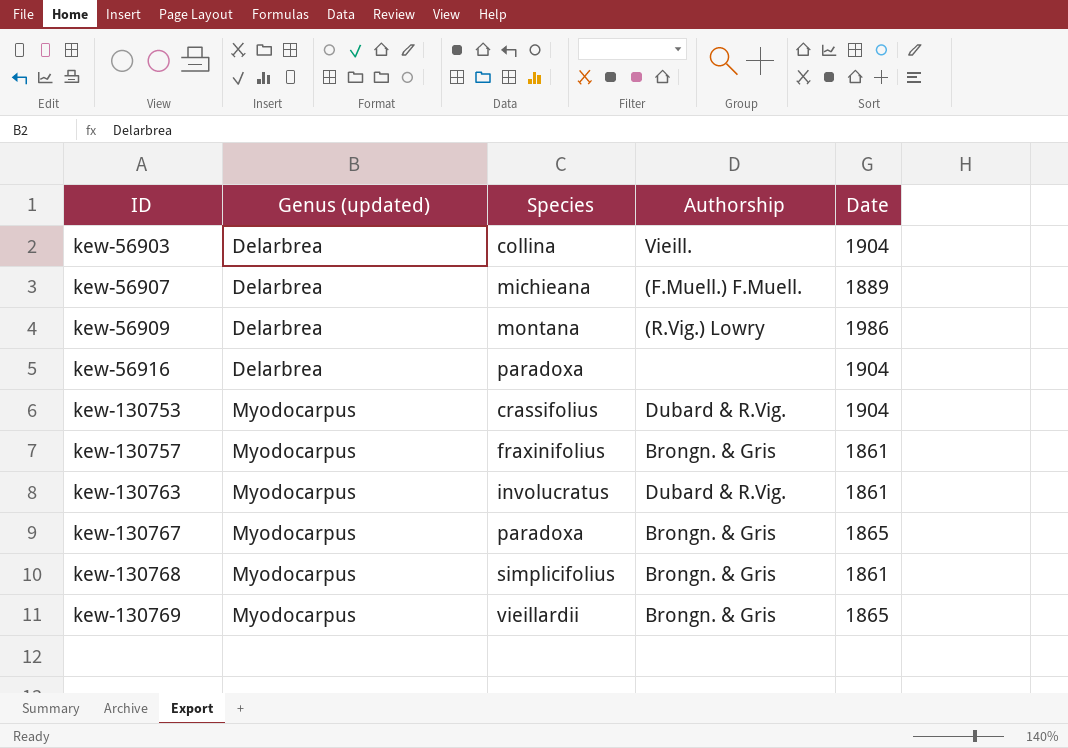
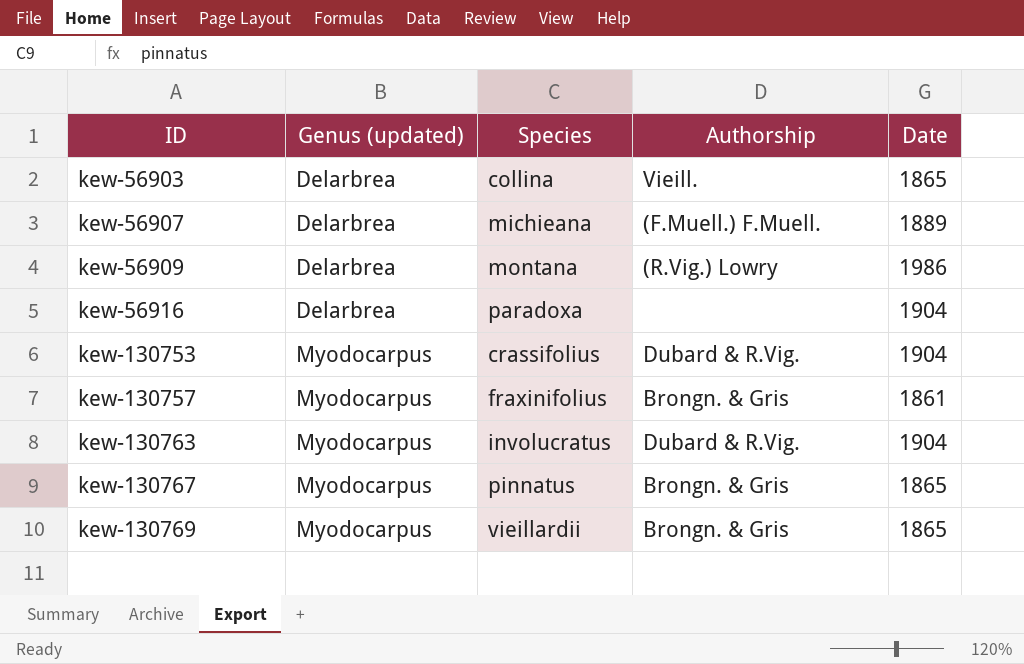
row kew-130768: Myodocarpus | simplicifolius | Brongn. & Gris | 1861 -> none
kew-56903 | Date: 1904 -> 1865
kew-130763 | Date: 1861 -> 1904
kew-130767 | Species: paradoxa -> pinnatus

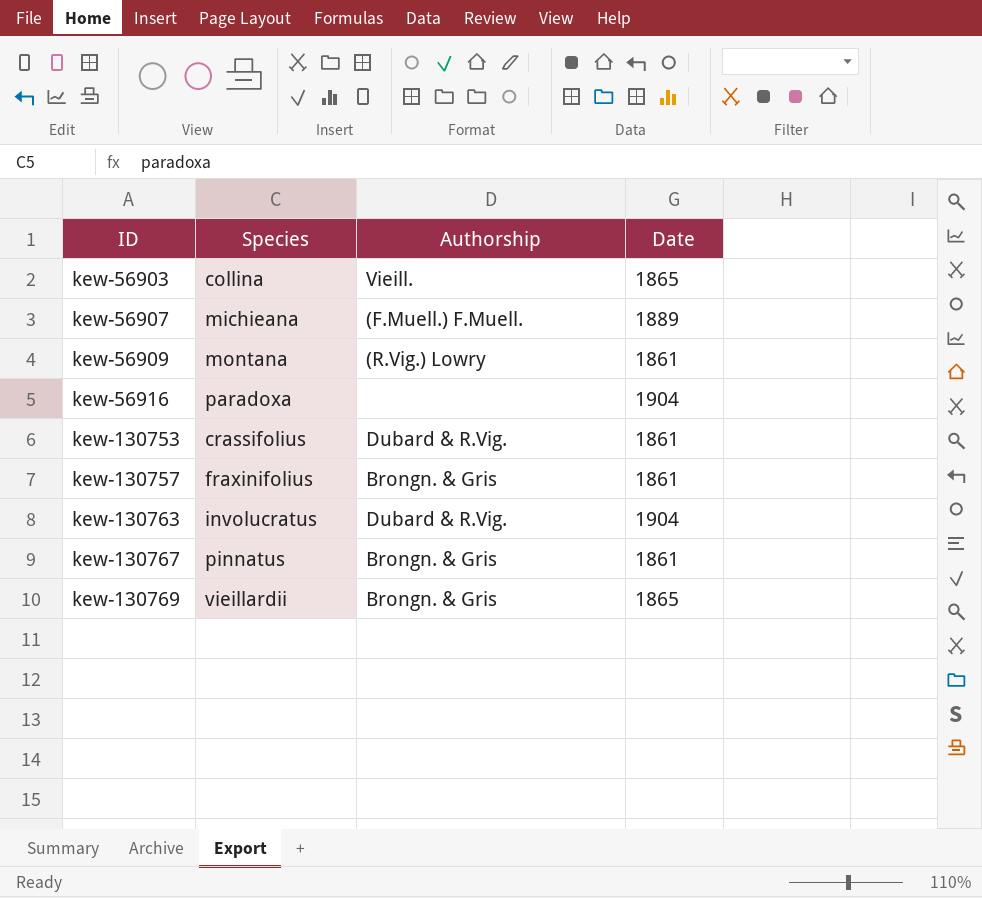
column Genus (updated) | position: 2 -> none
kew-56909 | Date: 1986 -> 1861
kew-130753 | Date: 1904 -> 1861
kew-130767 | Date: 1865 -> 1861

